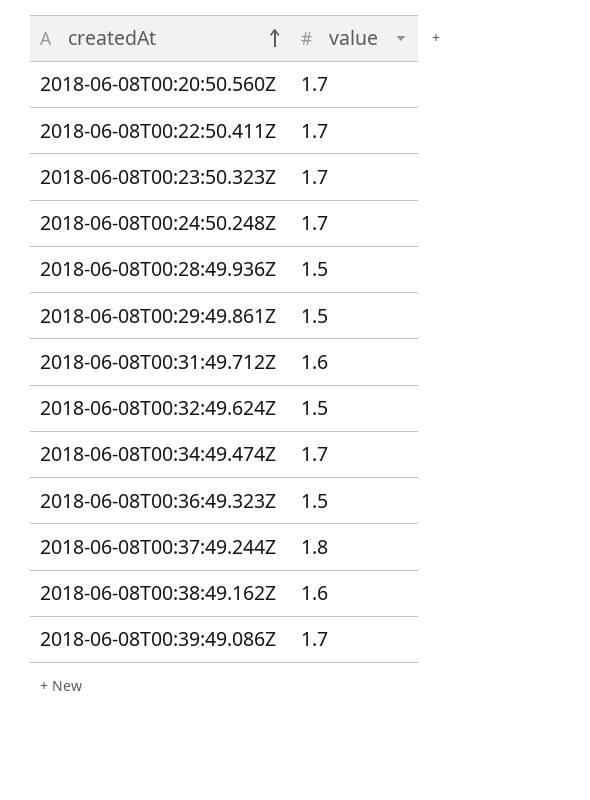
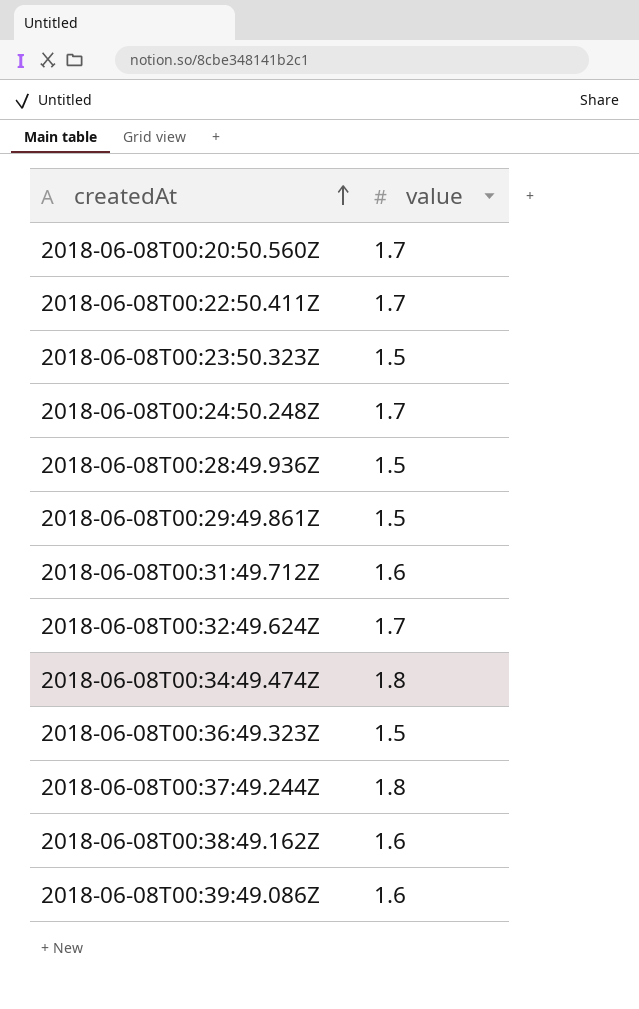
2018-06-08T00:23:50.323Z | value: 1.7 -> 1.5
2018-06-08T00:32:49.624Z | value: 1.5 -> 1.7
2018-06-08T00:34:49.474Z | value: 1.7 -> 1.8
2018-06-08T00:39:49.086Z | value: 1.7 -> 1.6

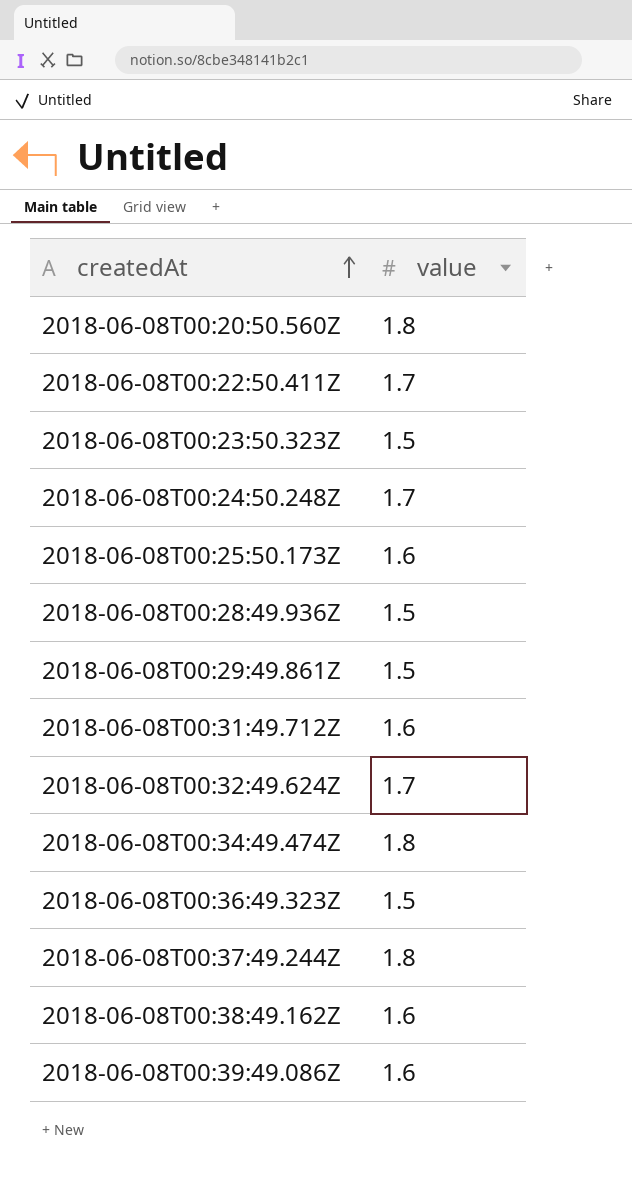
2018-06-08T00:20:50.560Z | value: 1.7 -> 1.8
row 2018-06-08T00:25:50.173Z: none -> 1.6

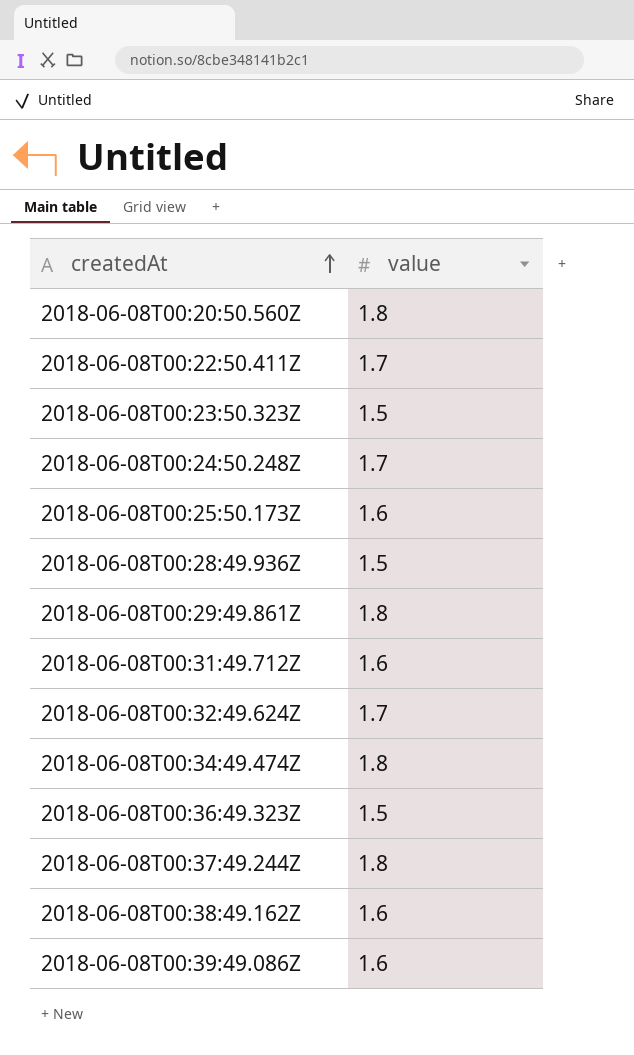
2018-06-08T00:29:49.861Z | value: 1.5 -> 1.8

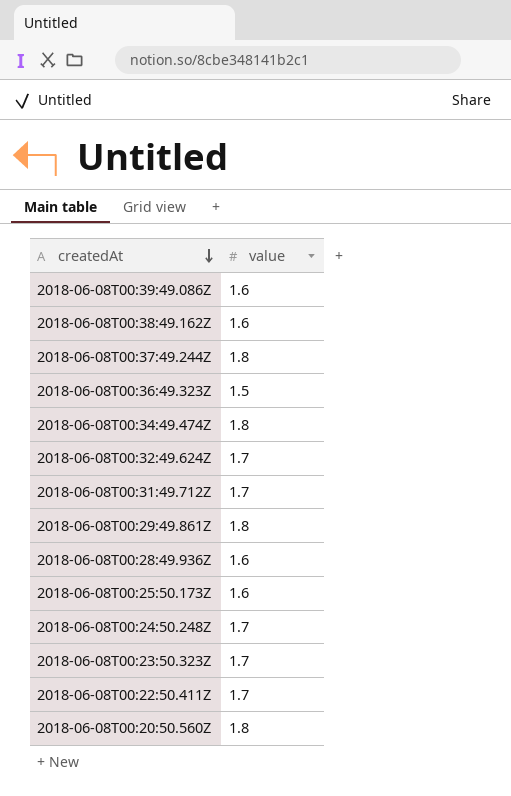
row order: createdAt ascending -> createdAt descending
2018-06-08T00:31:49.712Z | value: 1.6 -> 1.7
2018-06-08T00:28:49.936Z | value: 1.5 -> 1.6
2018-06-08T00:23:50.323Z | value: 1.5 -> 1.7

